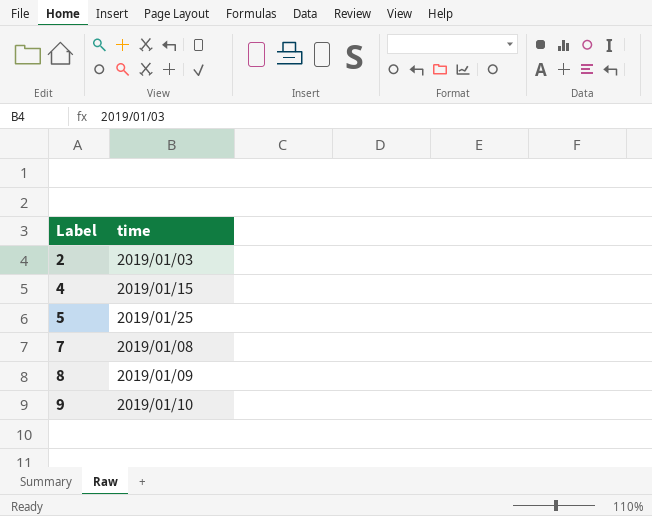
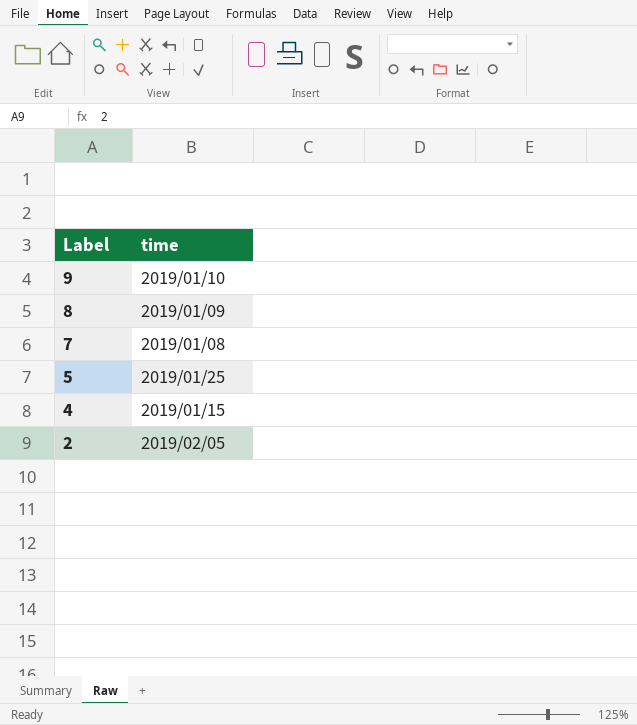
row order: Label ascending -> Label descending
2 | time: 2019/01/03 -> 2019/02/05

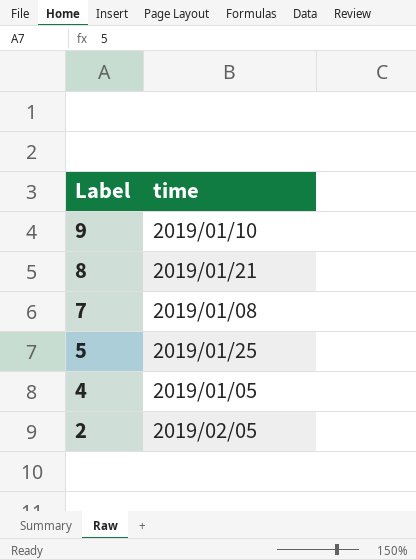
8 | time: 2019/01/09 -> 2019/01/21
4 | time: 2019/01/15 -> 2019/01/05

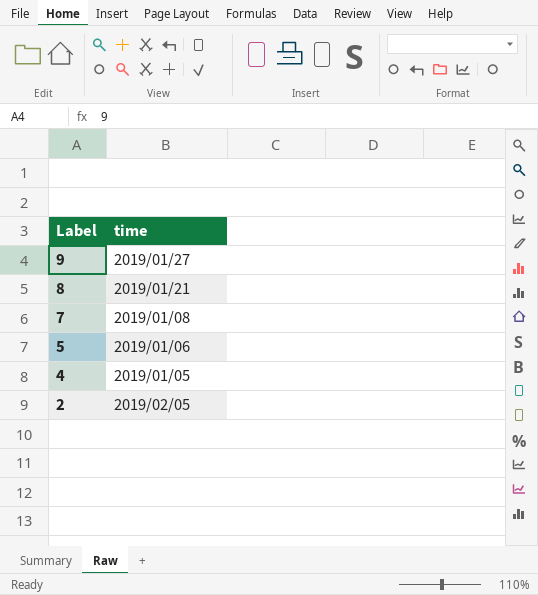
9 | time: 2019/01/10 -> 2019/01/27
5 | time: 2019/01/25 -> 2019/01/06

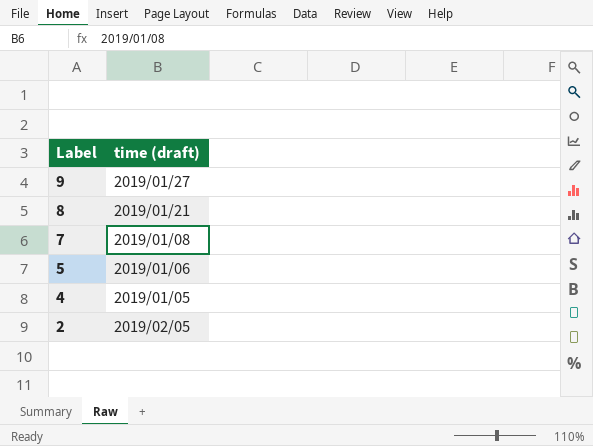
column name: time -> time (draft)

